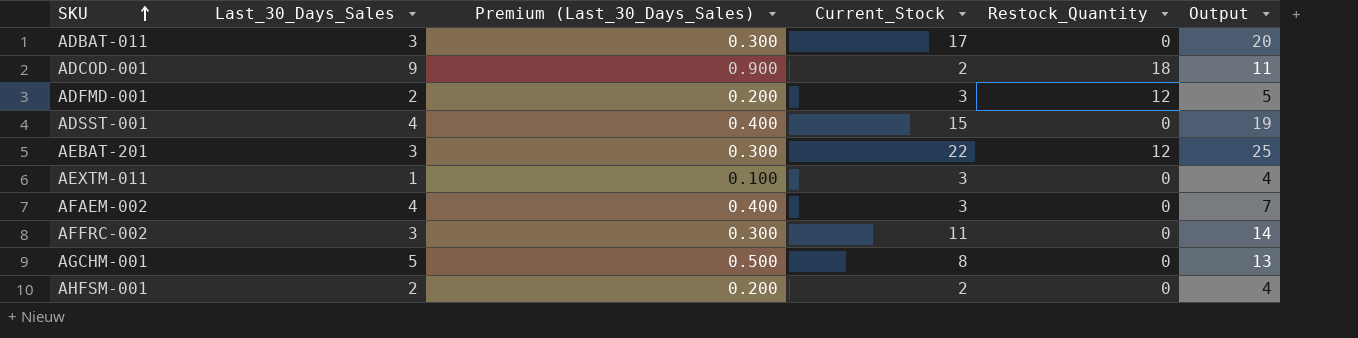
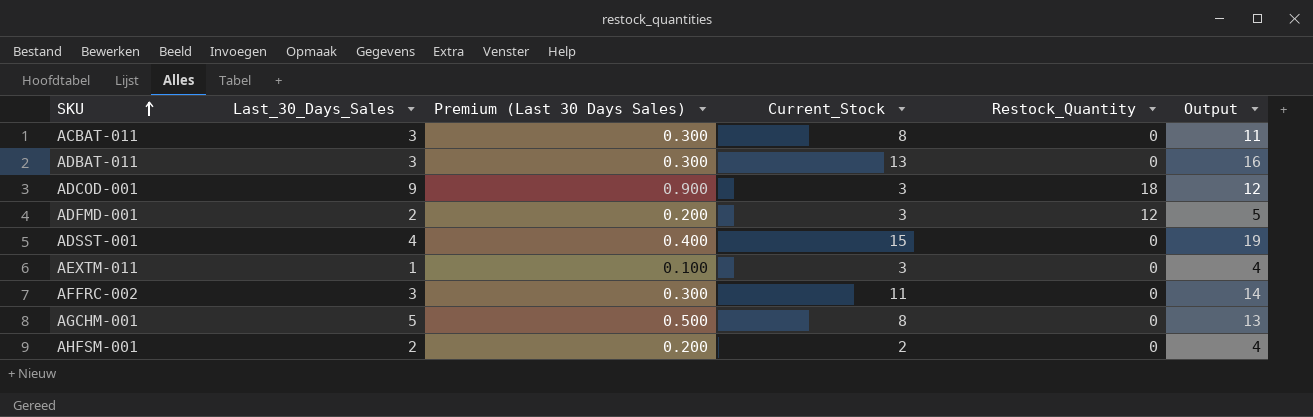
column name: Premium (Last_30_Days_Sales) -> Premium (Last 30 Days Sales)
row AEBAT-201: 3 | 0.300 | 22 | 12 | 25 -> none
row AFAEM-002: 4 | 0.400 | 3 | 0 | 7 -> none
row ACBAT-011: none -> 3 | 0.300 | 8 | 0 | 11
ADBAT-011 | Current_Stock: 17 -> 13
ADBAT-011 | Output: 20 -> 16
ADCOD-001 | Current_Stock: 2 -> 3
ADCOD-001 | Output: 11 -> 12

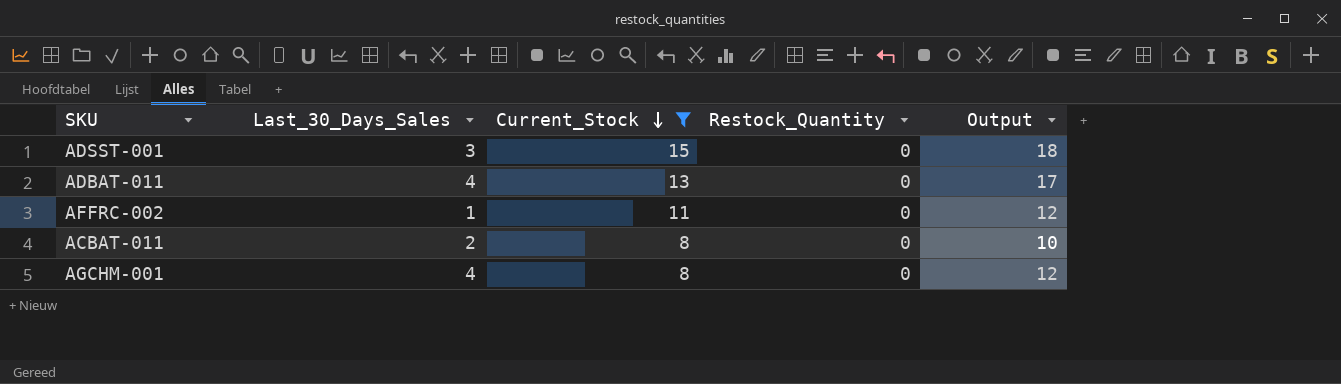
filter: none -> Current_Stock >= 8
row order: SKU ascending -> Current_Stock descending
column Premium (Last 30 Days Sales) | formula: [Last_30_Days_Sales] * 0.1 -> none
ADSST-001 | Last_30_Days_Sales: 4 -> 3
ADSST-001 | Output: 19 -> 18
ADBAT-011 | Last_30_Days_Sales: 3 -> 4
ADBAT-011 | Output: 16 -> 17
AFFRC-002 | Last_30_Days_Sales: 3 -> 1
AFFRC-002 | Output: 14 -> 12
ACBAT-011 | Last_30_Days_Sales: 3 -> 2
ACBAT-011 | Output: 11 -> 10
AGCHM-001 | Last_30_Days_Sales: 5 -> 4
AGCHM-001 | Output: 13 -> 12

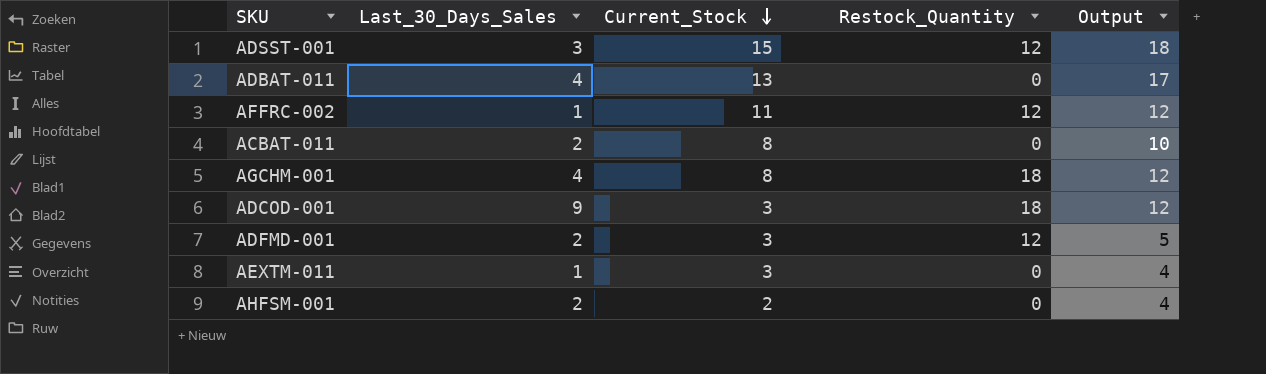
filter: Current_Stock >= 8 -> none
ADSST-001 | Restock_Quantity: 0 -> 12
AFFRC-002 | Restock_Quantity: 0 -> 12
AGCHM-001 | Restock_Quantity: 0 -> 18

